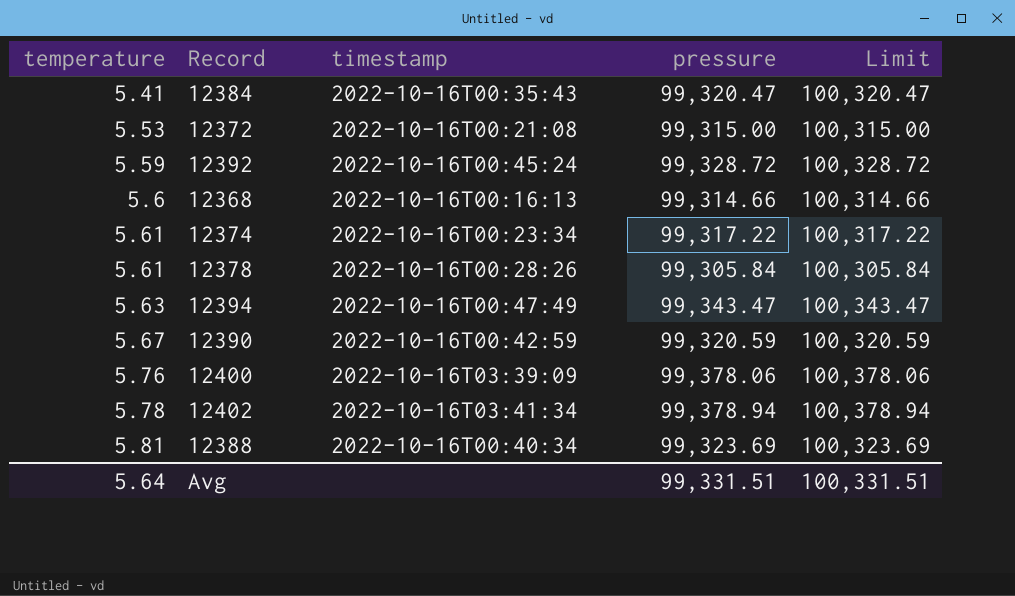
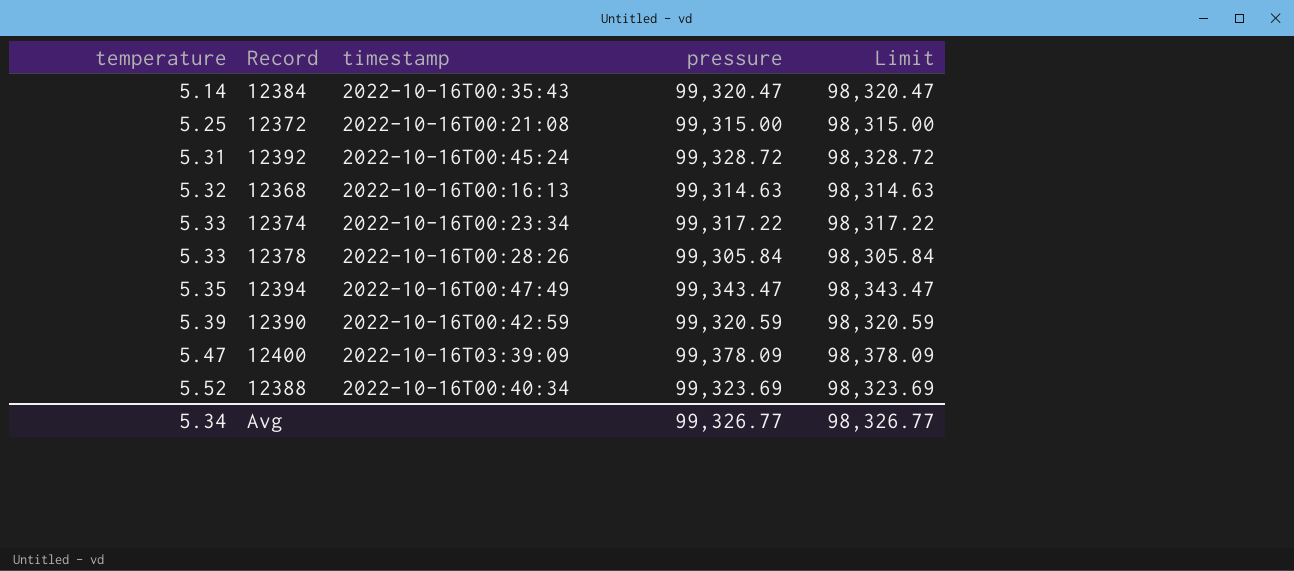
column Limit | formula: [pressure] + 1000 -> [pressure] - 1000
row 12402: 5.78 | 2022-10-16T03:41:34 | 99,378.94 | 100,378.94 -> none
12384 | temperature: 5.41 -> 5.14
12372 | temperature: 5.53 -> 5.25
12392 | temperature: 5.59 -> 5.31
12368 | temperature: 5.6 -> 5.32
12368 | pressure: 99,314.66 -> 99,314.63
12374 | temperature: 5.61 -> 5.33
12378 | temperature: 5.61 -> 5.33
12394 | temperature: 5.63 -> 5.35
12390 | temperature: 5.67 -> 5.39
12400 | temperature: 5.76 -> 5.47
12400 | pressure: 99,378.06 -> 99,378.09
12388 | temperature: 5.81 -> 5.52
Avg | temperature: 5.64 -> 5.34
Avg | pressure: 99,331.51 -> 99,326.77
Avg | Limit: 100,331.51 -> 98,326.77

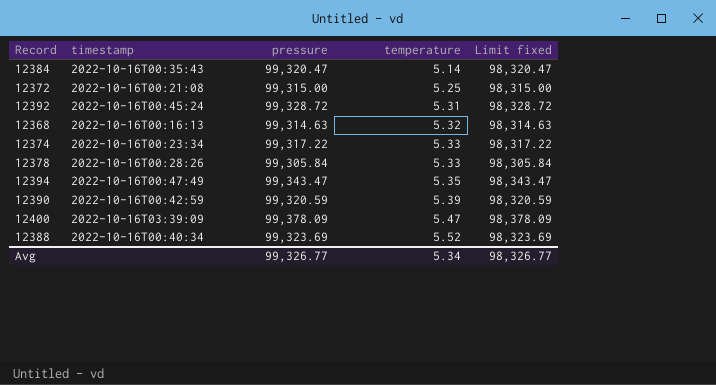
column temperature | position: 1 -> 4
column name: Limit -> Limit fixed

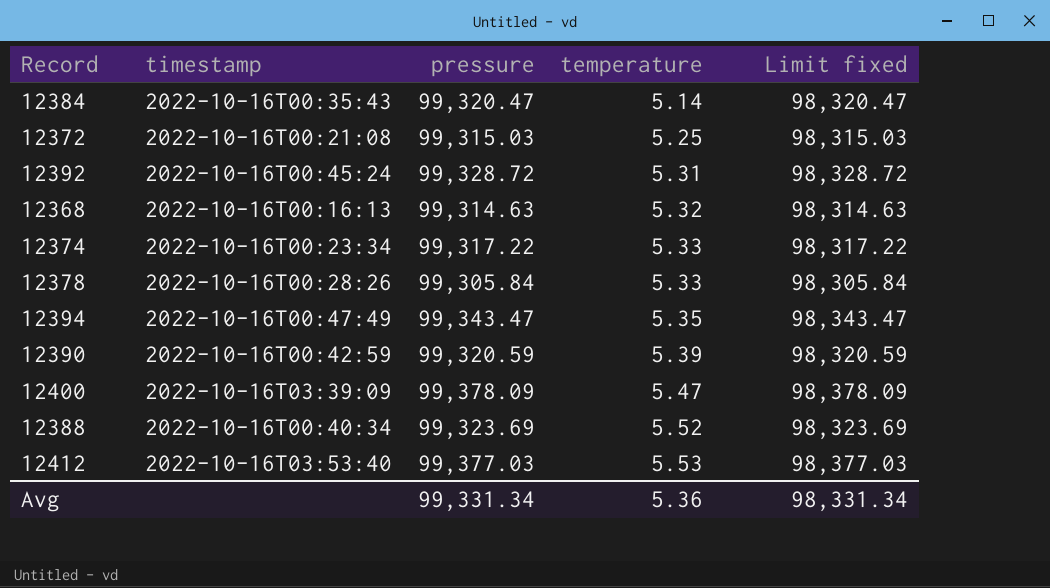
12372 | pressure: 99,315.00 -> 99,315.03
12372 | Limit fixed: 98,315.00 -> 98,315.03
row 12412: none -> 2022-10-16T03:53:40 | 99,377.03 | 5.53 | 98,377.03
Avg | pressure: 99,326.77 -> 99,331.34
Avg | temperature: 5.34 -> 5.36
Avg | Limit fixed: 98,326.77 -> 98,331.34

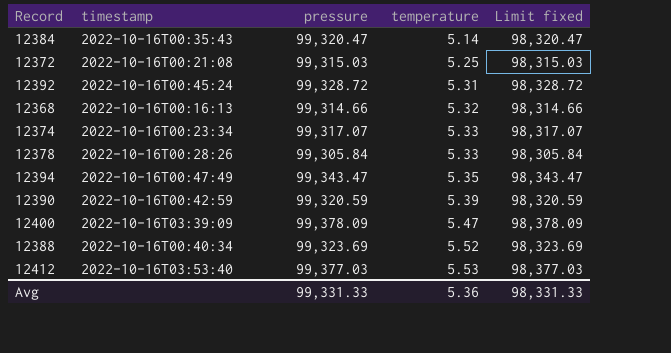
12368 | pressure: 99,314.63 -> 99,314.66
12368 | Limit fixed: 98,314.63 -> 98,314.66
12374 | pressure: 99,317.22 -> 99,317.07
12374 | Limit fixed: 98,317.22 -> 98,317.07
Avg | pressure: 99,331.34 -> 99,331.33
Avg | Limit fixed: 98,331.34 -> 98,331.33

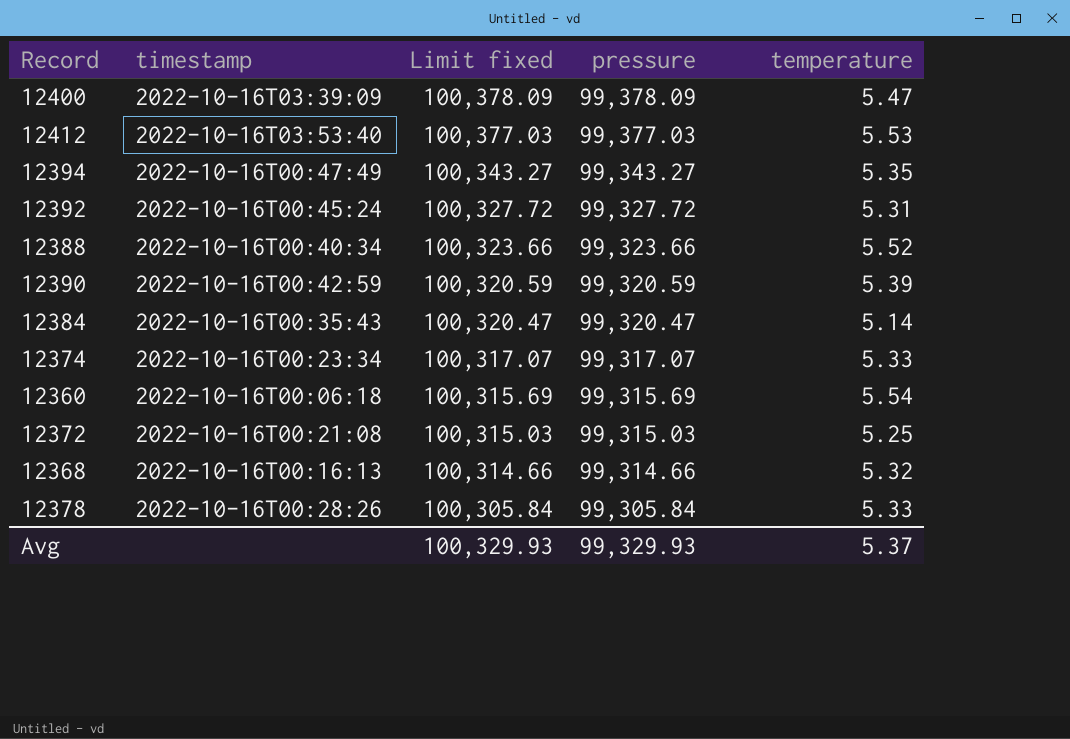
row order: temperature ascending -> Limit fixed descending
column Limit fixed | formula: [pressure] - 1000 -> [pressure] + 1000
column Limit fixed | position: 5 -> 3
12394 | pressure: 99,343.47 -> 99,343.27
12392 | pressure: 99,328.72 -> 99,327.72
12388 | pressure: 99,323.69 -> 99,323.66
row 12360: none -> 2022-10-16T00:06:18 | 100,315.69 | 99,315.69 | 5.54
Avg | Limit fixed: 98,331.33 -> 100,329.93
Avg | pressure: 99,331.33 -> 99,329.93
Avg | temperature: 5.36 -> 5.37

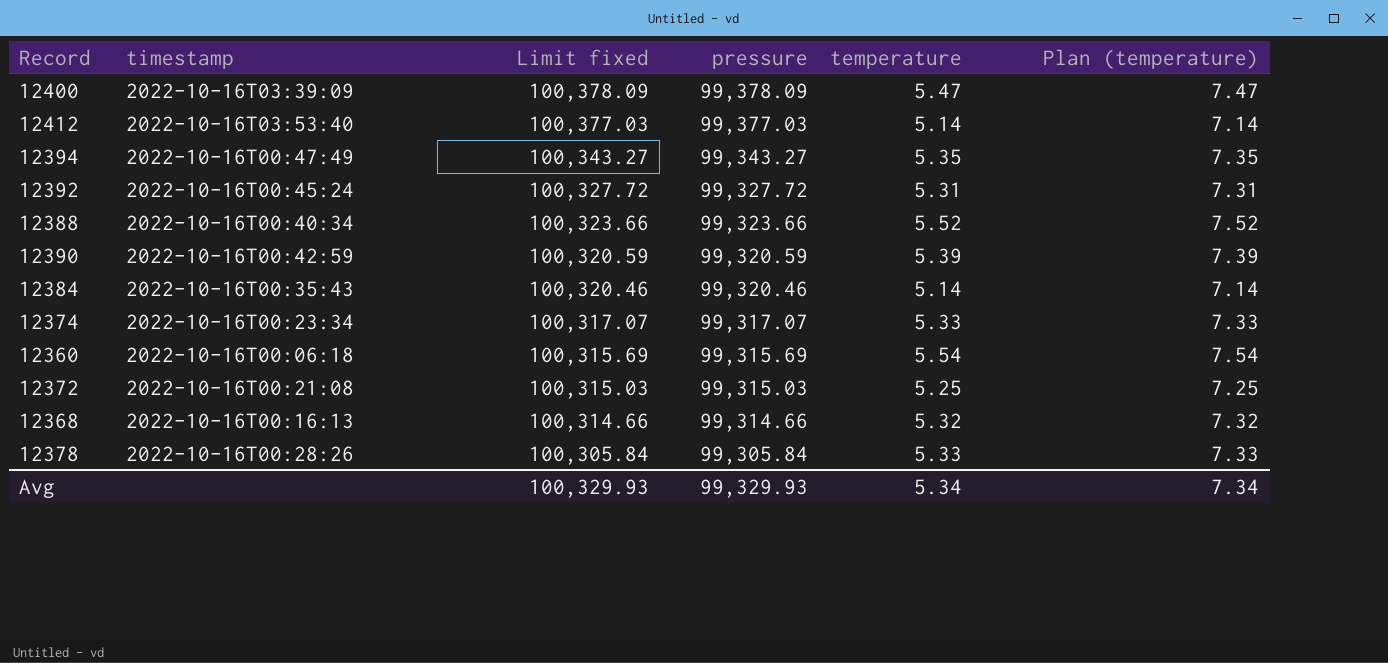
column Plan (temperature) | formula: none -> [temperature] + 2
12412 | temperature: 5.53 -> 5.14
12384 | Limit fixed: 100,320.47 -> 100,320.46
12384 | pressure: 99,320.47 -> 99,320.46
Avg | temperature: 5.37 -> 5.34

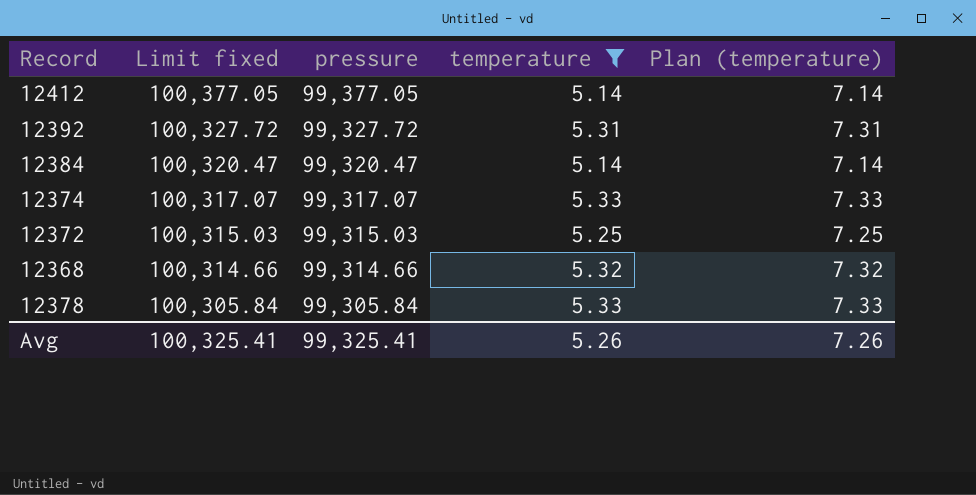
filter: none -> temperature <= 5.33
column timestamp | position: 2 -> none
12412 | Limit fixed: 100,377.03 -> 100,377.05
12412 | pressure: 99,377.03 -> 99,377.05
12384 | Limit fixed: 100,320.46 -> 100,320.47
12384 | pressure: 99,320.46 -> 99,320.47
Avg | Limit fixed: 100,329.93 -> 100,325.41
Avg | pressure: 99,329.93 -> 99,325.41
Avg | temperature: 5.34 -> 5.26
Avg | Plan (temperature): 7.34 -> 7.26

